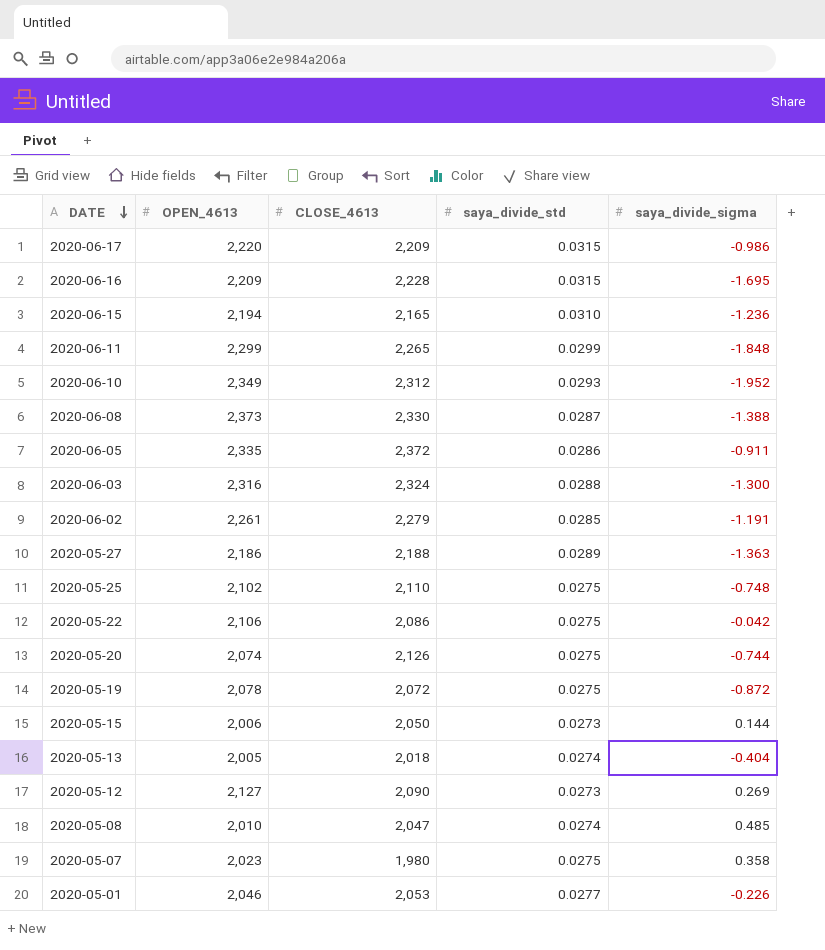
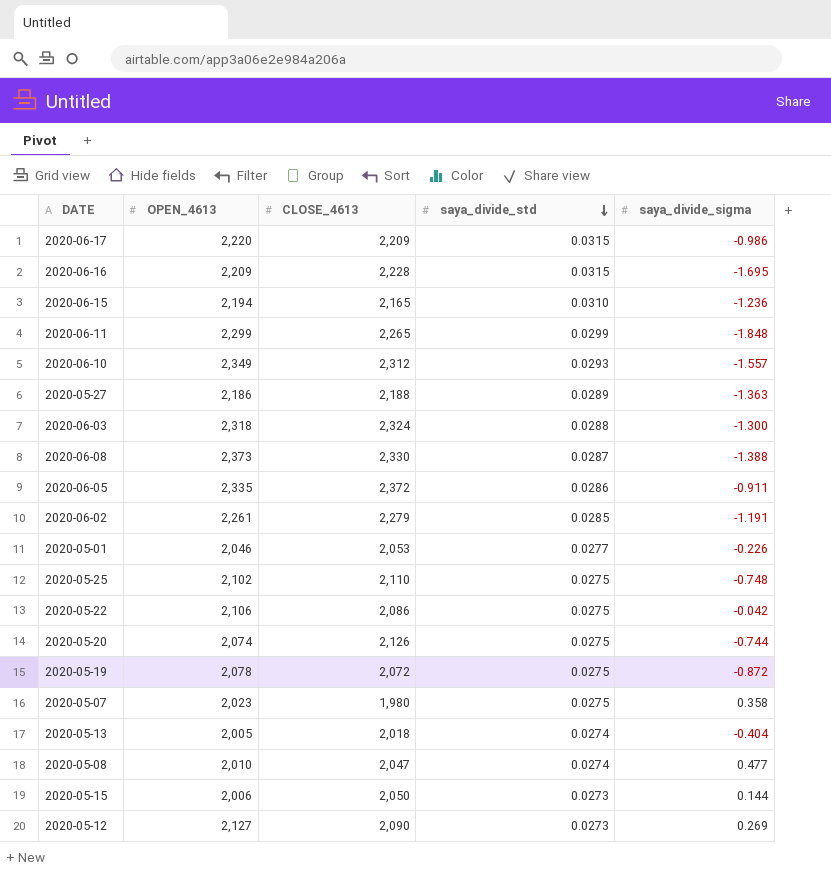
row order: DATE descending -> saya_divide_std descending
2020-06-10 | saya_divide_sigma: -1.952 -> -1.557
2020-06-03 | OPEN_4613: 2,316 -> 2,318
2020-05-08 | saya_divide_sigma: 0.485 -> 0.477

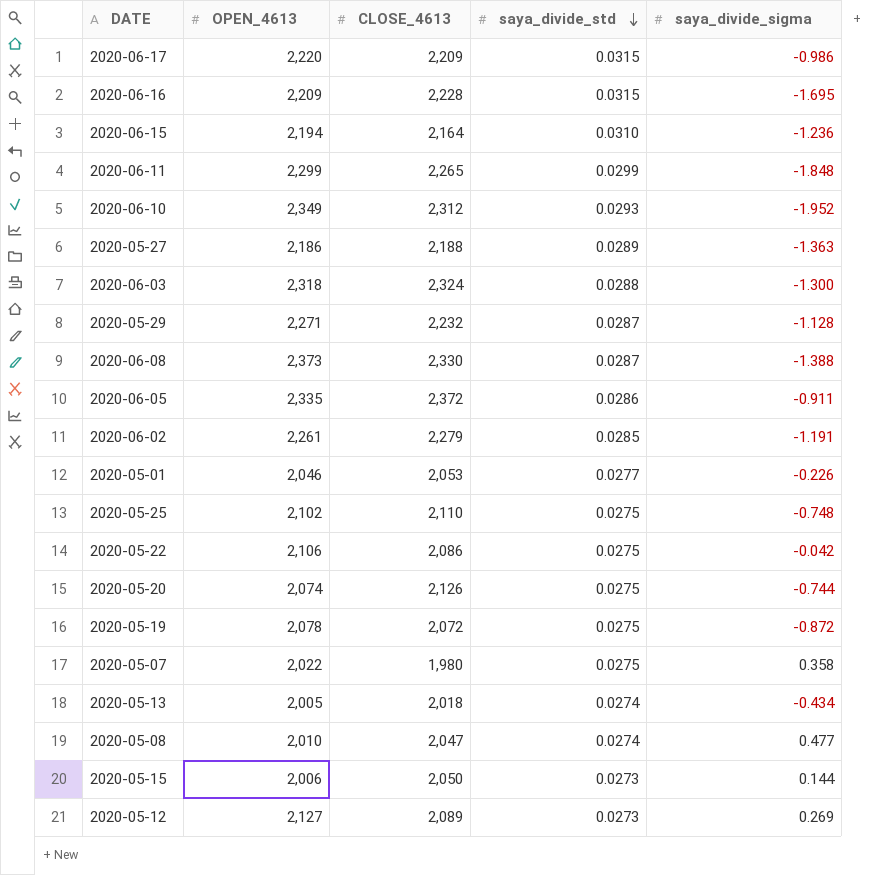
2020-06-15 | CLOSE_4613: 2,165 -> 2,164
2020-06-10 | saya_divide_sigma: -1.557 -> -1.952
row 2020-05-29: none -> 2,271 | 2,232 | 0.0287 | -1.128
2020-05-07 | OPEN_4613: 2,023 -> 2,022
2020-05-13 | saya_divide_sigma: -0.404 -> -0.434
2020-05-12 | CLOSE_4613: 2,090 -> 2,089

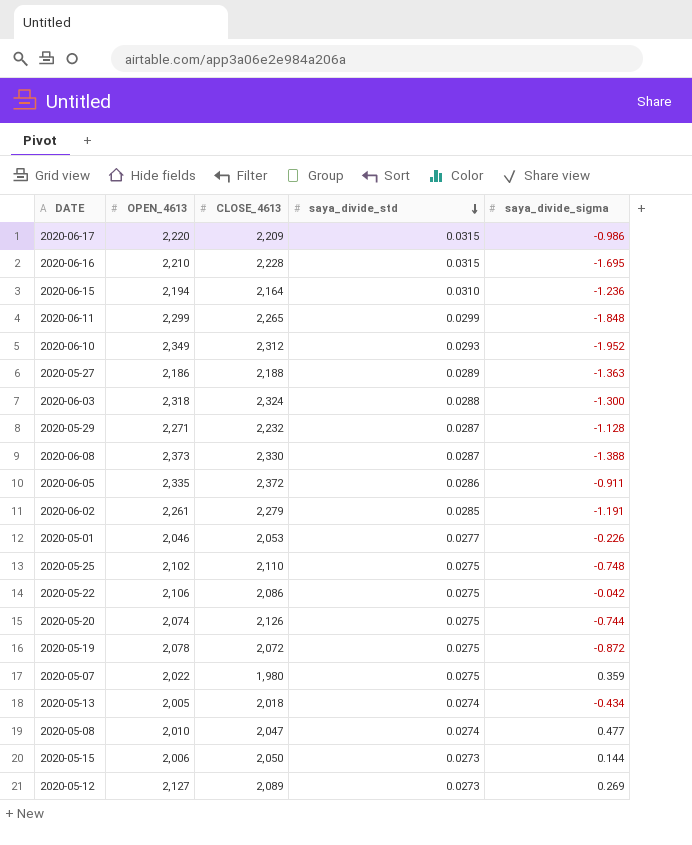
2020-06-16 | OPEN_4613: 2,209 -> 2,210
2020-05-07 | saya_divide_sigma: 0.358 -> 0.359

